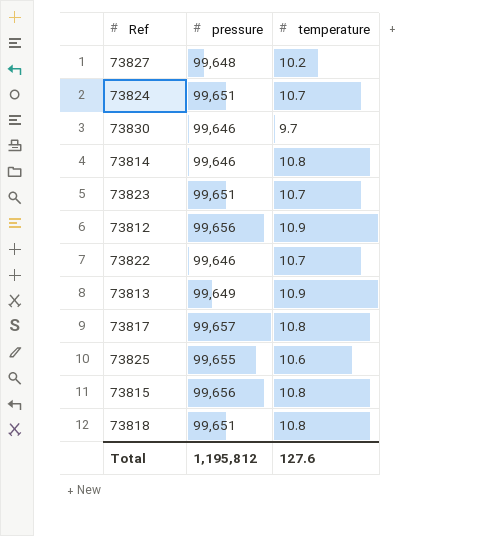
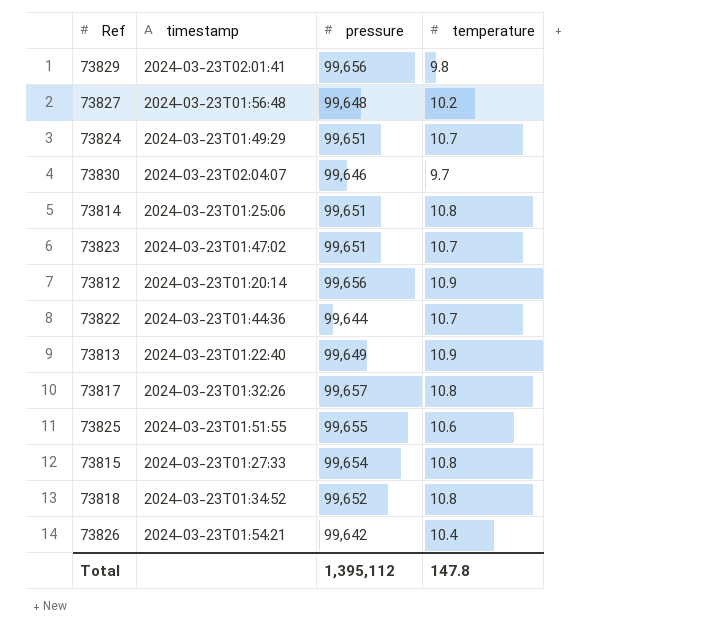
column timestamp | position: none -> 2
row 73829: none -> 2024-03-23T02:01:41 | 99,656 | 9.8
73814 | pressure: 99,646 -> 99,651
73822 | pressure: 99,646 -> 99,644
73815 | pressure: 99,656 -> 99,654
73818 | pressure: 99,651 -> 99,652
row 73826: none -> 2024-03-23T01:54:21 | 99,642 | 10.4
Total | pressure: 1,195,812 -> 1,395,112
Total | temperature: 127.6 -> 147.8

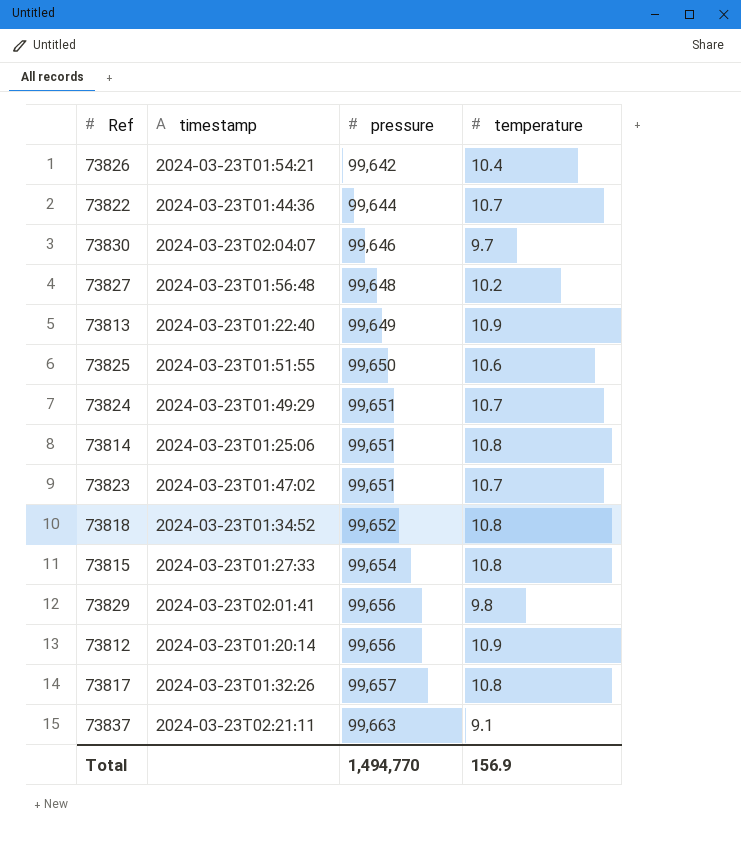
row order: none -> pressure ascending
73825 | pressure: 99,655 -> 99,650
row 73837: none -> 2024-03-23T02:21:11 | 99,663 | 9.1
Total | pressure: 1,395,112 -> 1,494,770
Total | temperature: 147.8 -> 156.9

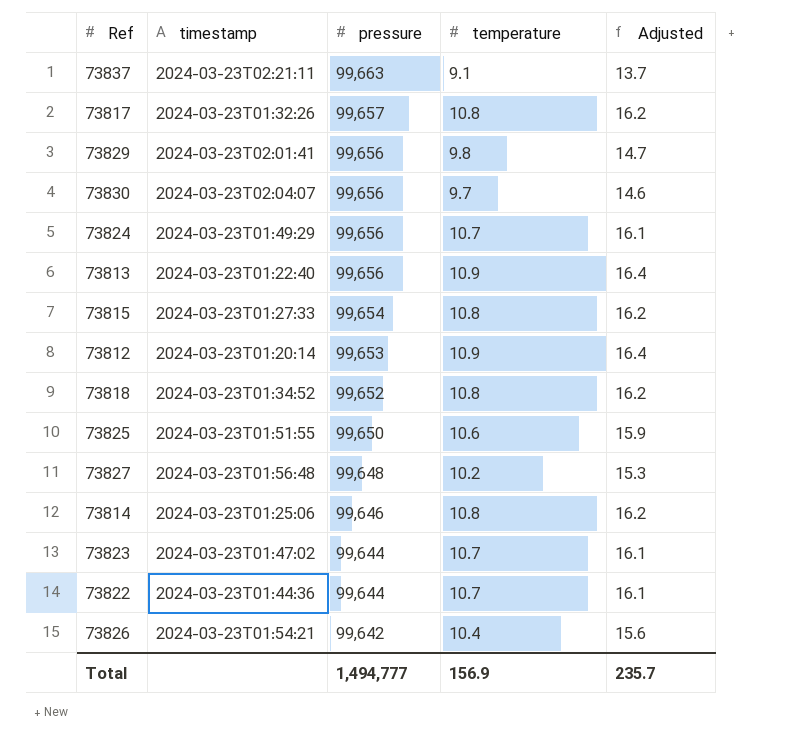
row order: pressure ascending -> pressure descending
column Adjusted | formula: none -> [temperature] * 1.5
73830 | pressure: 99,646 -> 99,656
73824 | pressure: 99,651 -> 99,656
73813 | pressure: 99,649 -> 99,656
73812 | pressure: 99,656 -> 99,653
73814 | pressure: 99,651 -> 99,646
73823 | pressure: 99,651 -> 99,644
Total | pressure: 1,494,770 -> 1,494,777

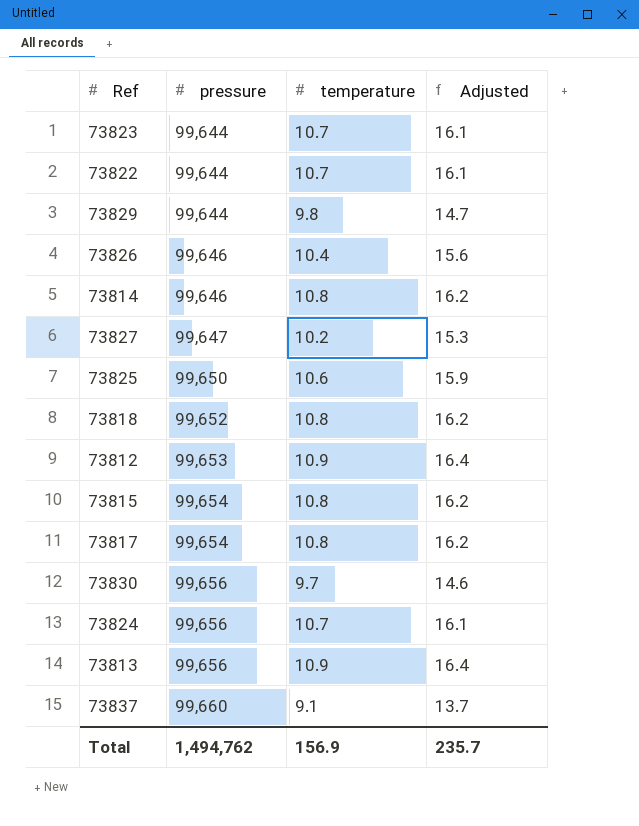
row order: pressure descending -> pressure ascending
column timestamp | position: 2 -> none
73829 | pressure: 99,656 -> 99,644
73826 | pressure: 99,642 -> 99,646
73827 | pressure: 99,648 -> 99,647
73817 | pressure: 99,657 -> 99,654
73837 | pressure: 99,663 -> 99,660
Total | pressure: 1,494,777 -> 1,494,762

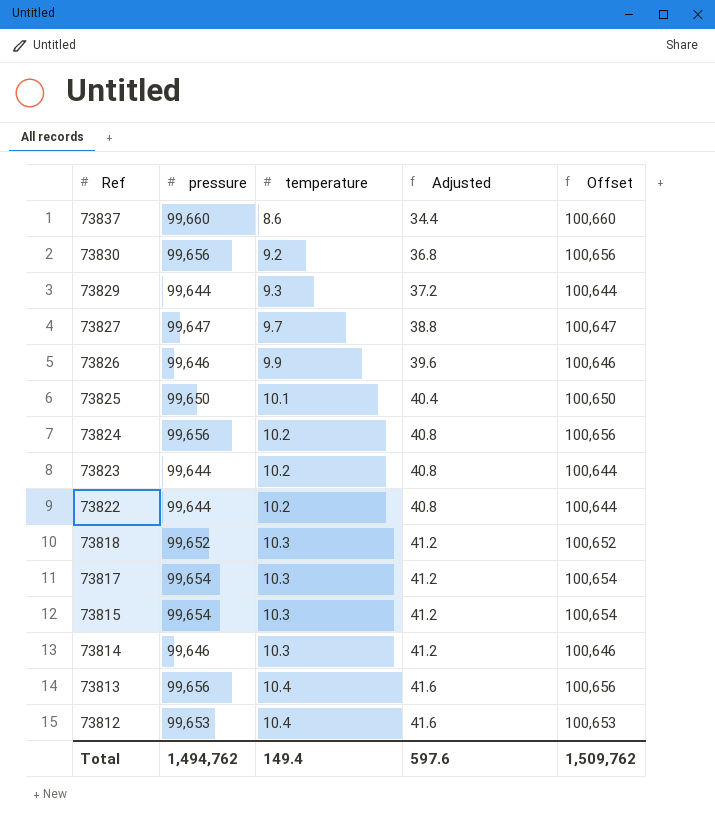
row order: pressure ascending -> Ref descending
column Adjusted | formula: [temperature] * 1.5 -> [temperature] * 4
column Offset | formula: none -> [pressure] + 1000
73837 | temperature: 9.1 -> 8.6
73830 | temperature: 9.7 -> 9.2
73829 | temperature: 9.8 -> 9.3
73827 | temperature: 10.2 -> 9.7
73826 | temperature: 10.4 -> 9.9
73825 | temperature: 10.6 -> 10.1
73824 | temperature: 10.7 -> 10.2
73823 | temperature: 10.7 -> 10.2
73822 | temperature: 10.7 -> 10.2
73818 | temperature: 10.8 -> 10.3
73817 | temperature: 10.8 -> 10.3
73815 | temperature: 10.8 -> 10.3
73814 | temperature: 10.8 -> 10.3
73813 | temperature: 10.9 -> 10.4
73812 | temperature: 10.9 -> 10.4
Total | temperature: 156.9 -> 149.4
Total | Adjusted: 235.7 -> 597.6

